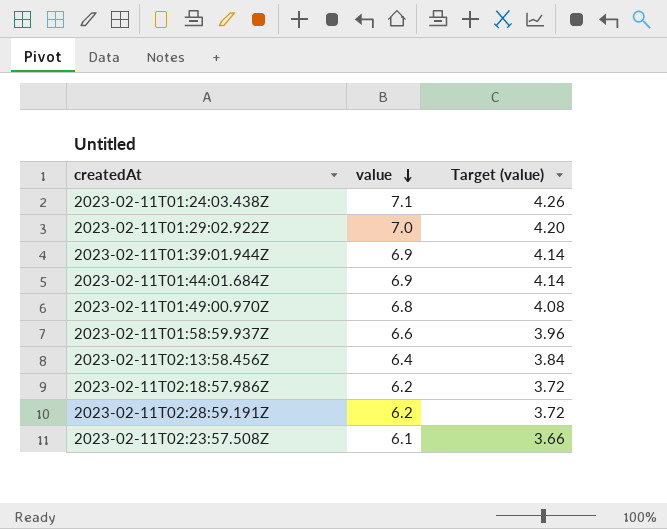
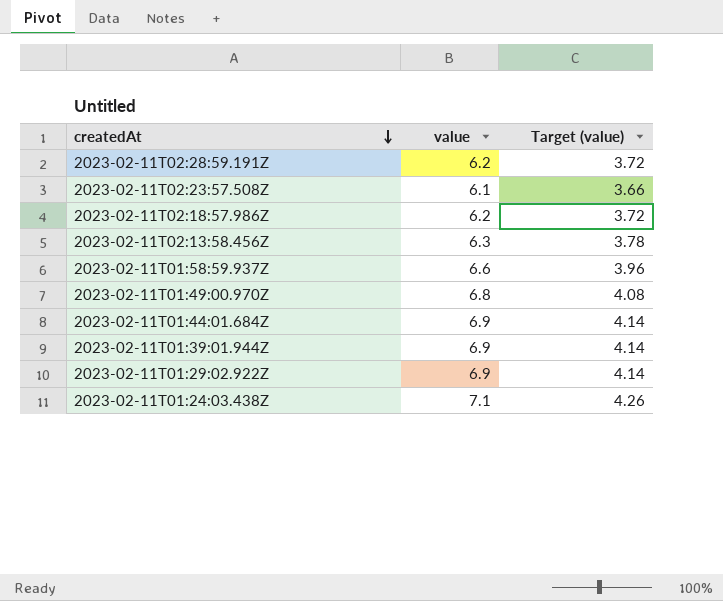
row order: value descending -> createdAt descending
2023-02-11T02:13:58.456Z | value: 6.4 -> 6.3
2023-02-11T02:13:58.456Z | Target (value): 3.84 -> 3.78
2023-02-11T01:29:02.922Z | value: 7.0 -> 6.9
2023-02-11T01:29:02.922Z | Target (value): 4.20 -> 4.14

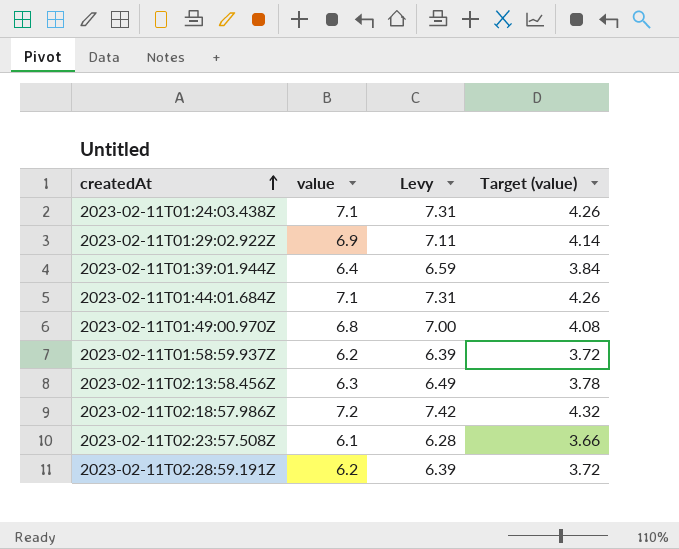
row order: createdAt descending -> createdAt ascending
column Levy | formula: none -> [value] * 1.03
2023-02-11T01:39:01.944Z | value: 6.9 -> 6.4
2023-02-11T01:39:01.944Z | Target (value): 4.14 -> 3.84
2023-02-11T01:44:01.684Z | value: 6.9 -> 7.1
2023-02-11T01:44:01.684Z | Target (value): 4.14 -> 4.26
2023-02-11T01:58:59.937Z | value: 6.6 -> 6.2
2023-02-11T01:58:59.937Z | Target (value): 3.96 -> 3.72
2023-02-11T02:18:57.986Z | value: 6.2 -> 7.2
2023-02-11T02:18:57.986Z | Target (value): 3.72 -> 4.32

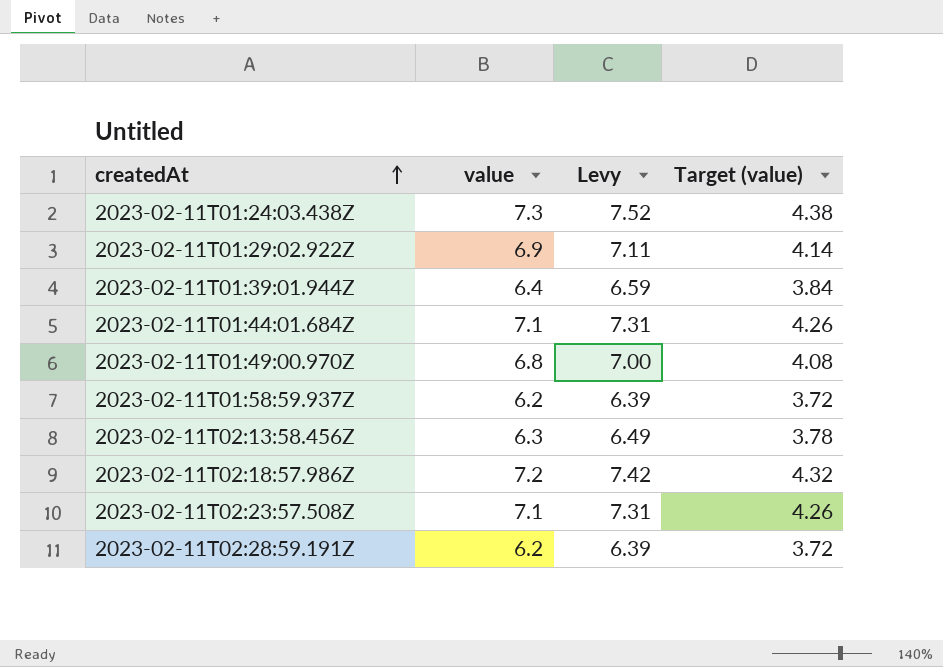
2023-02-11T01:24:03.438Z | value: 7.1 -> 7.3
2023-02-11T01:24:03.438Z | Levy: 7.31 -> 7.52
2023-02-11T01:24:03.438Z | Target (value): 4.26 -> 4.38
2023-02-11T02:23:57.508Z | value: 6.1 -> 7.1
2023-02-11T02:23:57.508Z | Levy: 6.28 -> 7.31
2023-02-11T02:23:57.508Z | Target (value): 3.66 -> 4.26

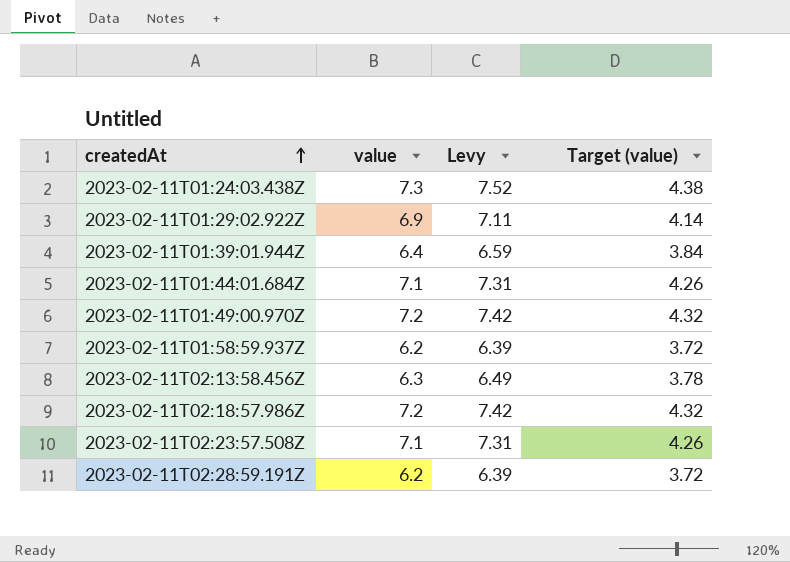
2023-02-11T01:49:00.970Z | value: 6.8 -> 7.2
2023-02-11T01:49:00.970Z | Levy: 7.00 -> 7.42
2023-02-11T01:49:00.970Z | Target (value): 4.08 -> 4.32

